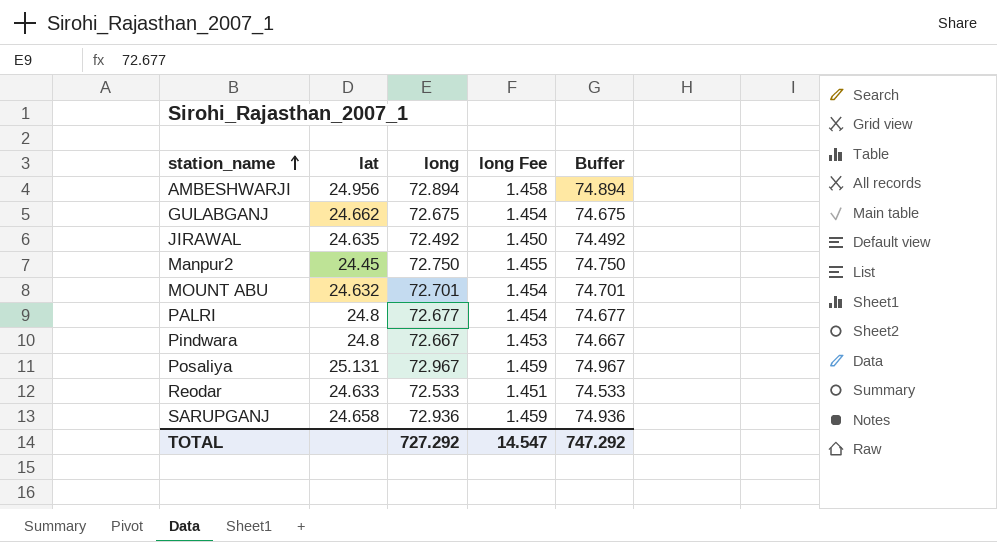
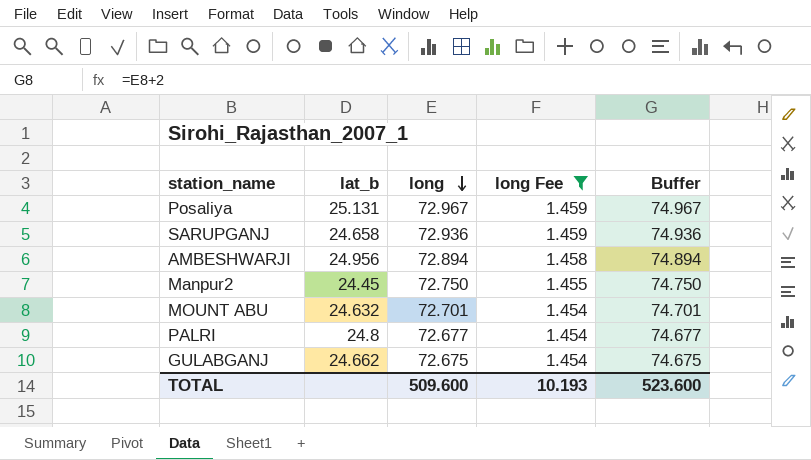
filter: none -> long Fee >= 1.454
row order: station_name ascending -> long descending
column name: lat -> lat_b
TOTAL | long: 727.292 -> 509.600
TOTAL | long Fee: 14.547 -> 10.193
TOTAL | Buffer: 747.292 -> 523.600

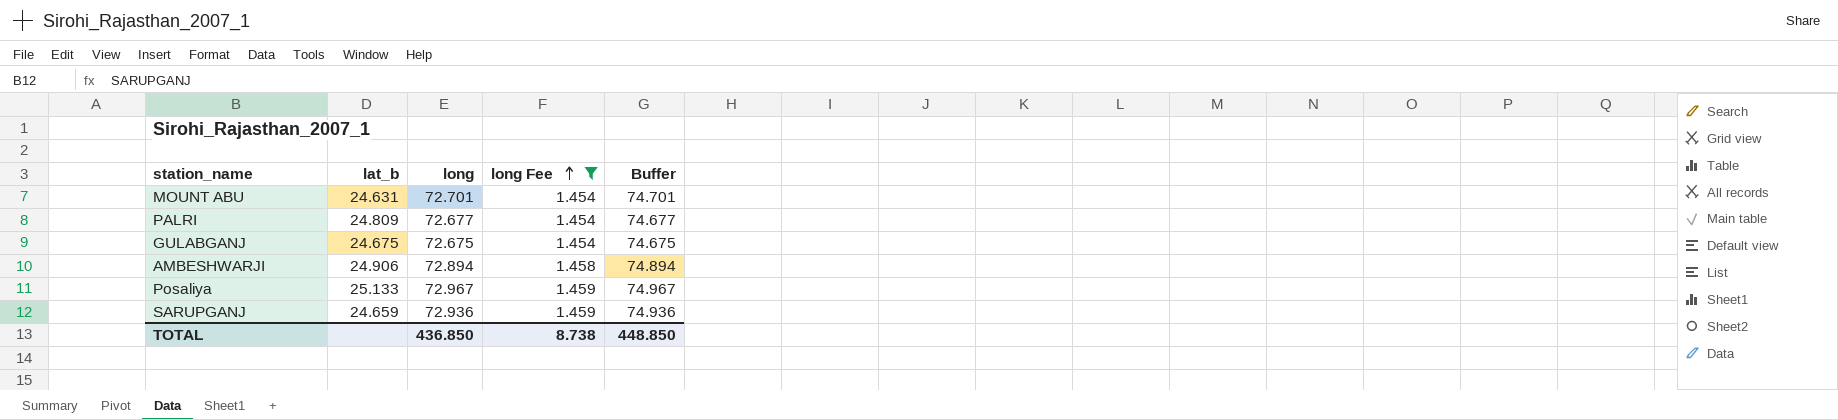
row order: long descending -> long Fee ascending
row Manpur2: 24.45 | 72.750 | 1.455 | 74.750 -> none
MOUNT ABU | lat_b: 24.632 -> 24.631
PALRI | lat_b: 24.8 -> 24.809
GULABGANJ | lat_b: 24.662 -> 24.675
AMBESHWARJI | lat_b: 24.956 -> 24.906
Posaliya | lat_b: 25.131 -> 25.133
SARUPGANJ | lat_b: 24.658 -> 24.659
TOTAL | long: 509.600 -> 436.850
TOTAL | long Fee: 10.193 -> 8.738
TOTAL | Buffer: 523.600 -> 448.850

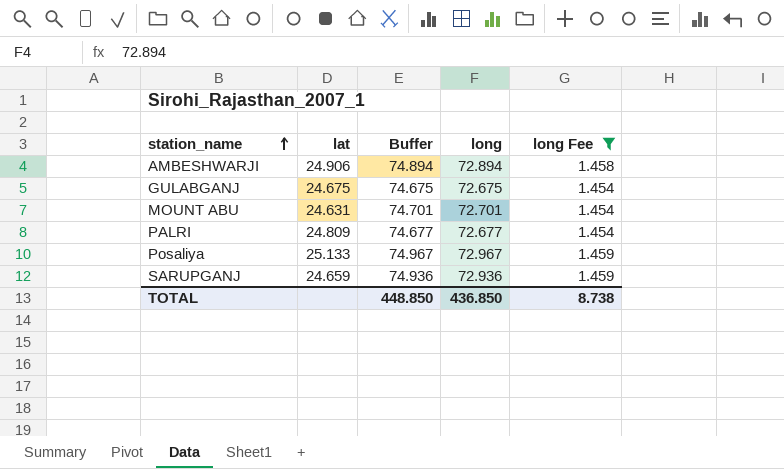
row order: long Fee ascending -> station_name ascending
column name: lat_b -> lat
column Buffer | position: 5 -> 3

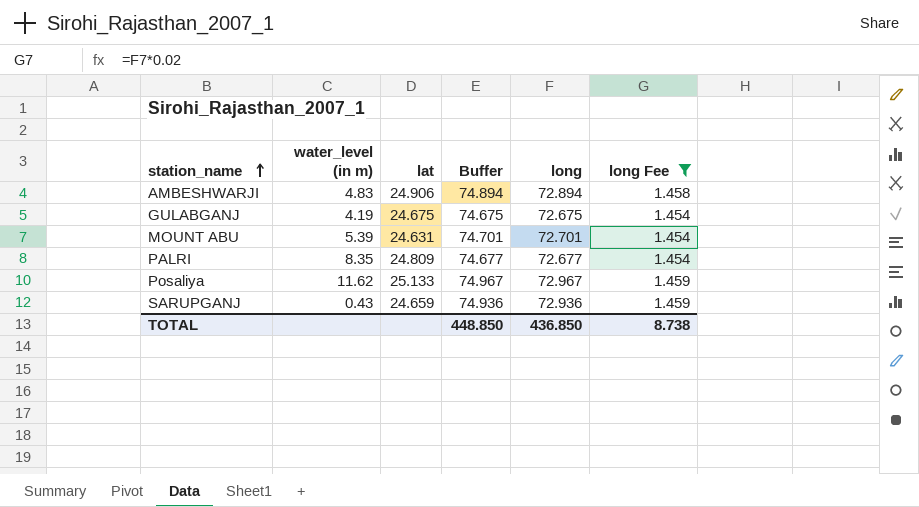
column water_level (in m) | position: none -> 2

